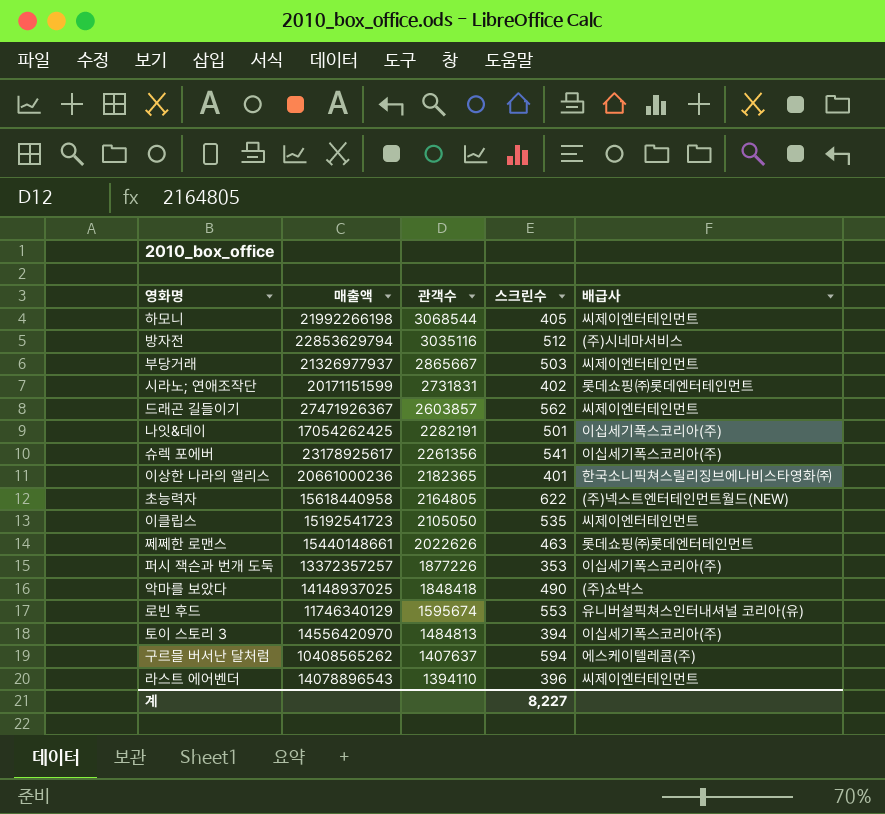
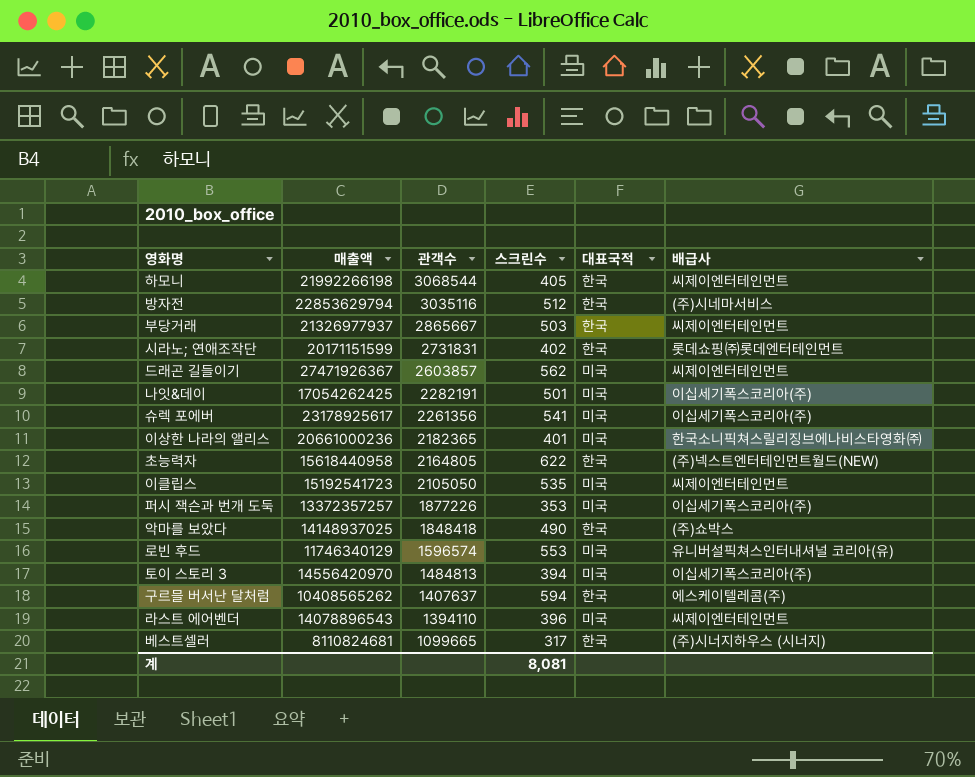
column 대표국적 | position: none -> 5
row 쩨쩨한 로맨스: 15440148661 | 2022626 | 463 | 롯데쇼핑㈜롯데엔터테인먼트 -> none
로빈 후드 | 관객수: 1595674 -> 1596574
row 베스트셀러: none -> 8110824681 | 1099665 | 317 | 한국 | (주)시너지하우스 (시너지)
계 | 스크린수: 8,227 -> 8,081

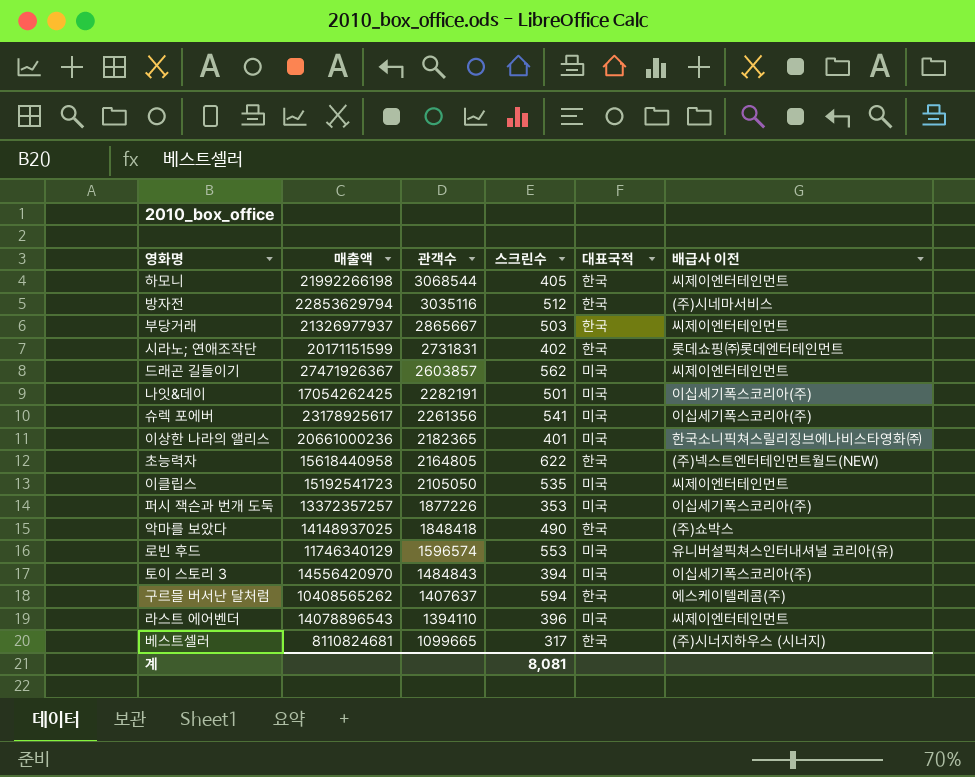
column name: 배급사 -> 배급사 이전
토이 스토리 3 | 관객수: 1484813 -> 1484843

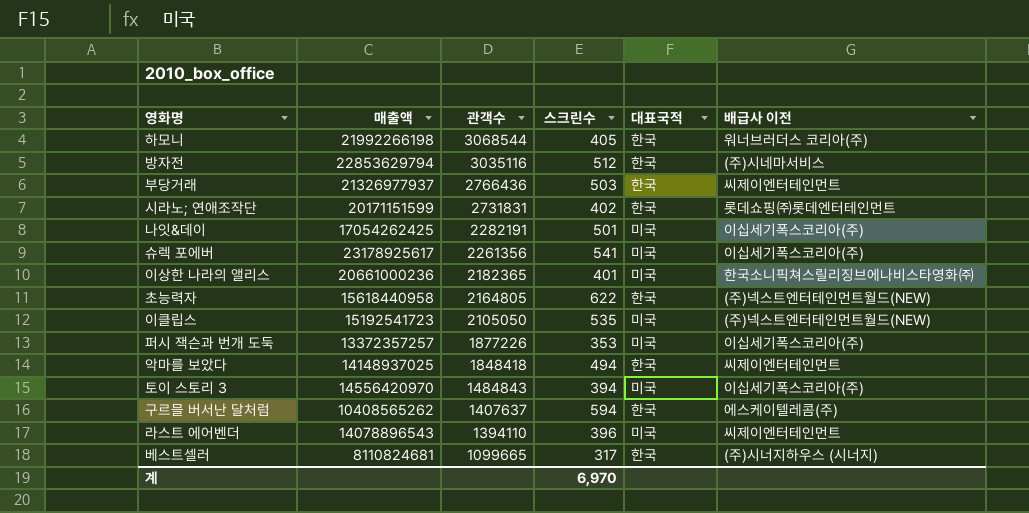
row 드래곤 길들이기: 27471926367 | 2603857 | 562 | 미국 | 씨제이엔터테인먼트 -> none
row 로빈 후드: 11746340129 | 1596574 | 553 | 미국 | 유니버설픽쳐스인터내셔널 코리아(유) -> none
하모니 | 배급사 이전: 씨제이엔터테인먼트 -> 워너브러더스 코리아(주)
부당거래 | 관객수: 2865667 -> 2766436
이클립스 | 배급사 이전: 씨제이엔터테인먼트 -> (주)넥스트엔터테인먼트월드(NEW)
악마를 보았다 | 스크린수: 490 -> 494
악마를 보았다 | 배급사 이전: (주)쇼박스 -> 씨제이엔터테인먼트
계 | 스크린수: 8,081 -> 6,970

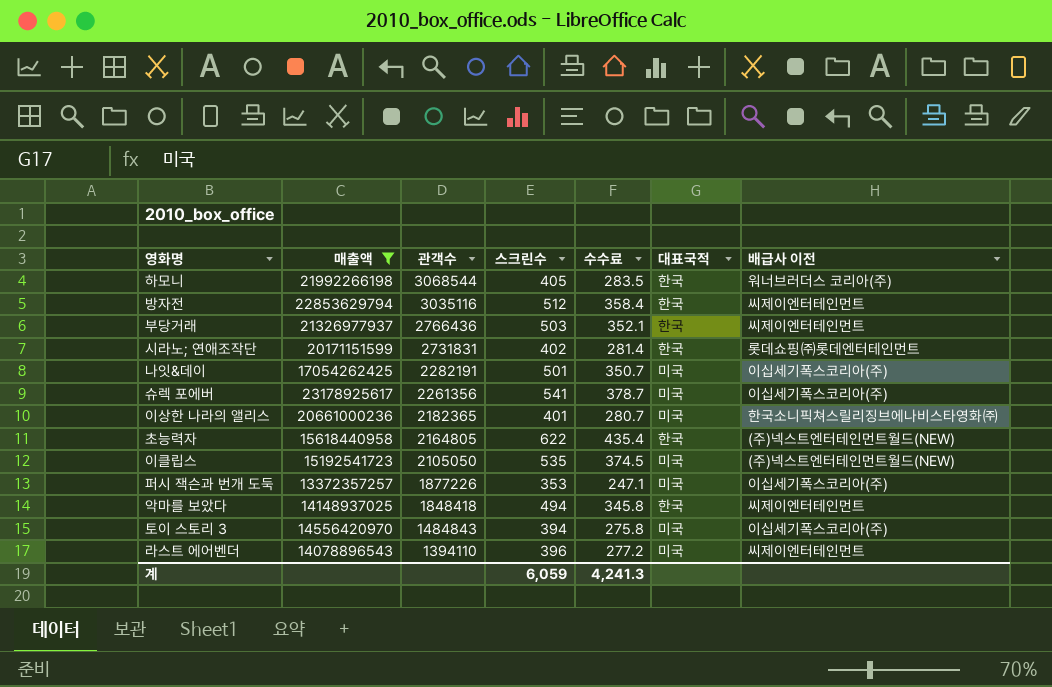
filter: none -> 매출액 >= 13372357257
column 수수료 | formula: none -> [스크린수] * 0.7
방자전 | 배급사 이전: (주)시네마서비스 -> 씨제이엔터테인먼트
계 | 스크린수: 6,970 -> 6,059

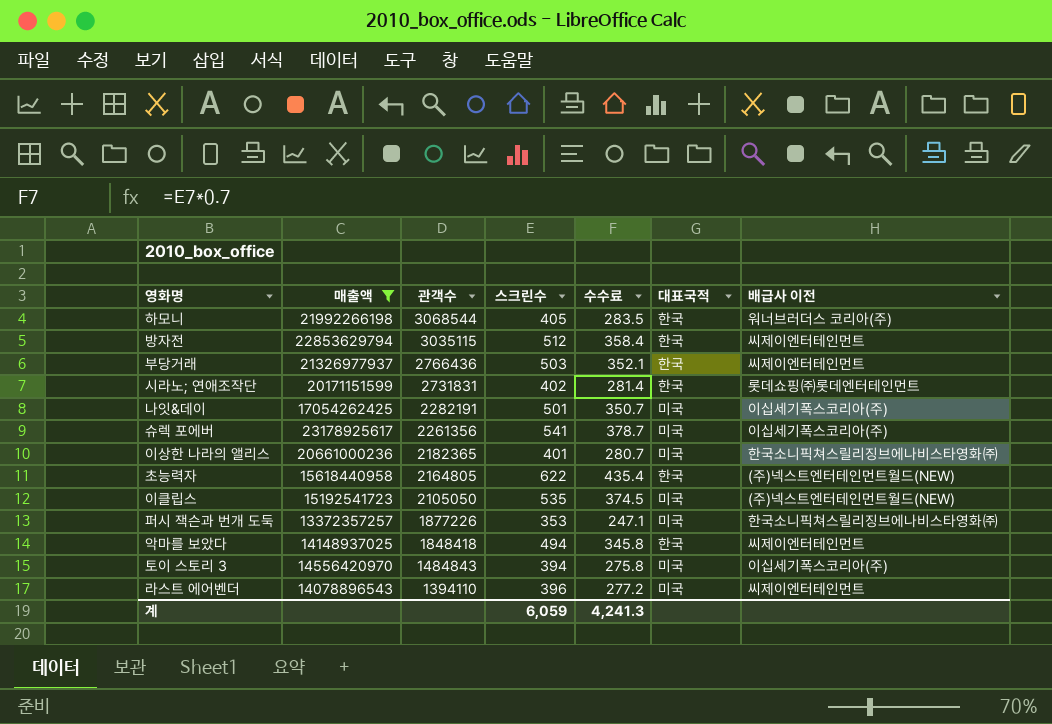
방자전 | 관객수: 3035116 -> 3035115
퍼시 잭슨과 번개 도둑 | 배급사 이전: 이십세기폭스코리아(주) -> 한국소니픽쳐스릴리징브에나비스타영화㈜

